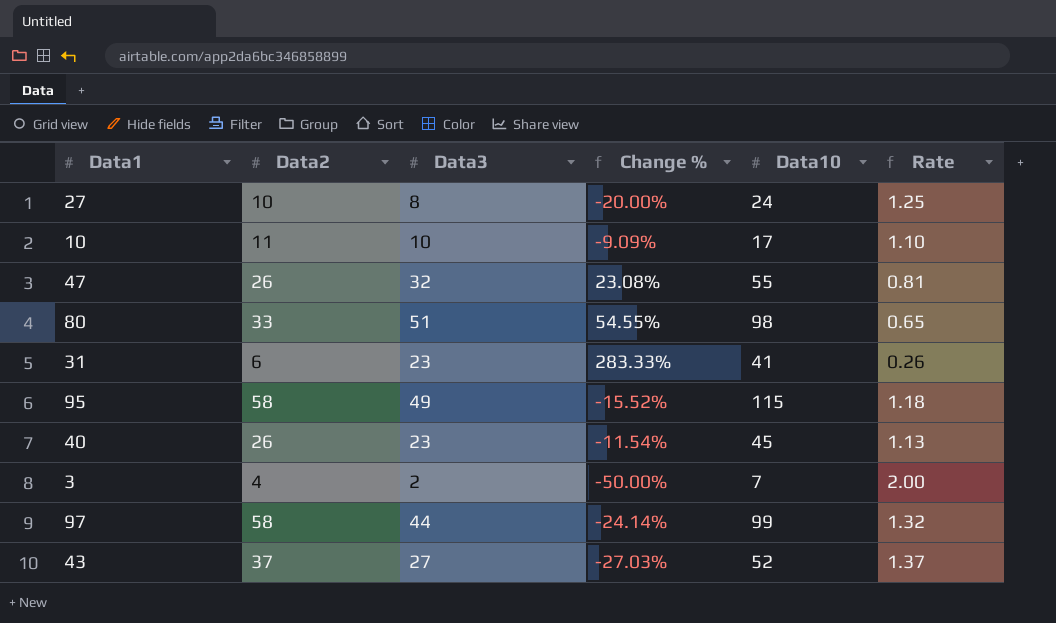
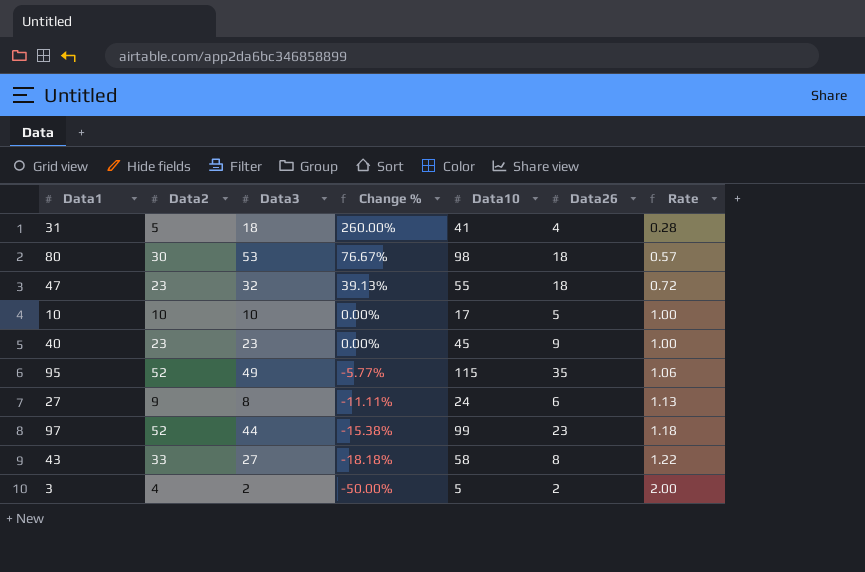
row order: none -> Change % descending
column Data26 | position: none -> 6
31 | Data2: 6 -> 5
31 | Data3: 23 -> 18
31 | Change %: 283.33% -> 260.00%
31 | Rate: 0.26 -> 0.28
80 | Data2: 33 -> 30
80 | Data3: 51 -> 53
80 | Change %: 54.55% -> 76.67%
80 | Rate: 0.65 -> 0.57
47 | Data2: 26 -> 23
47 | Change %: 23.08% -> 39.13%
47 | Rate: 0.81 -> 0.72
10 | Data2: 11 -> 10
10 | Change %: -9.09% -> 0.00%
10 | Rate: 1.10 -> 1.00
40 | Data2: 26 -> 23
40 | Change %: -11.54% -> 0.00%
40 | Rate: 1.13 -> 1.00
95 | Data2: 58 -> 52
95 | Change %: -15.52% -> -5.77%
95 | Rate: 1.18 -> 1.06
27 | Data2: 10 -> 9
27 | Change %: -20.00% -> -11.11%
27 | Rate: 1.25 -> 1.13
97 | Data2: 58 -> 52
97 | Change %: -24.14% -> -15.38%
97 | Rate: 1.32 -> 1.18
43 | Data2: 37 -> 33
43 | Change %: -27.03% -> -18.18%
43 | Data10: 52 -> 58
43 | Rate: 1.37 -> 1.22
3 | Data10: 7 -> 5

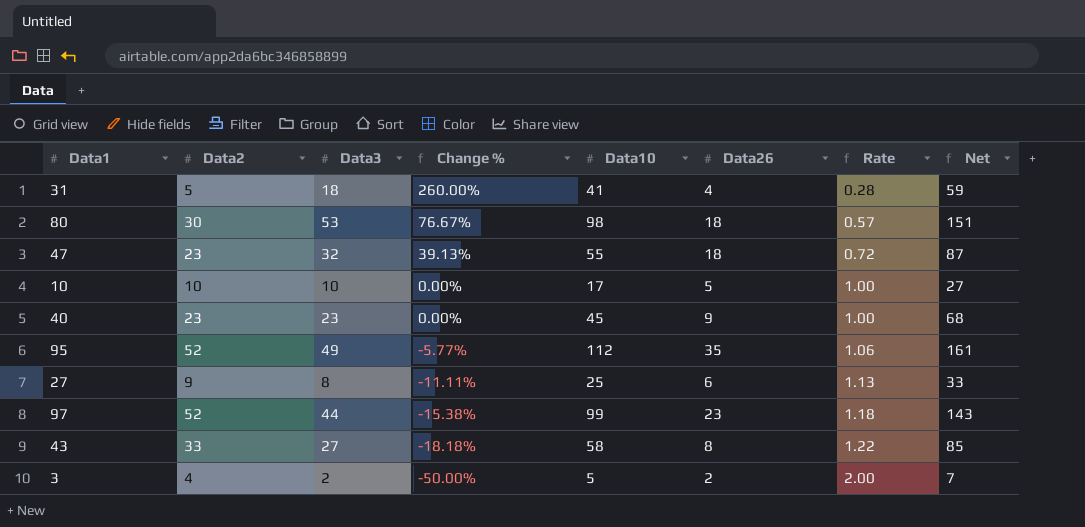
column Net | formula: none -> [Data3] + [Data10]
95 | Data10: 115 -> 112
27 | Data10: 24 -> 25

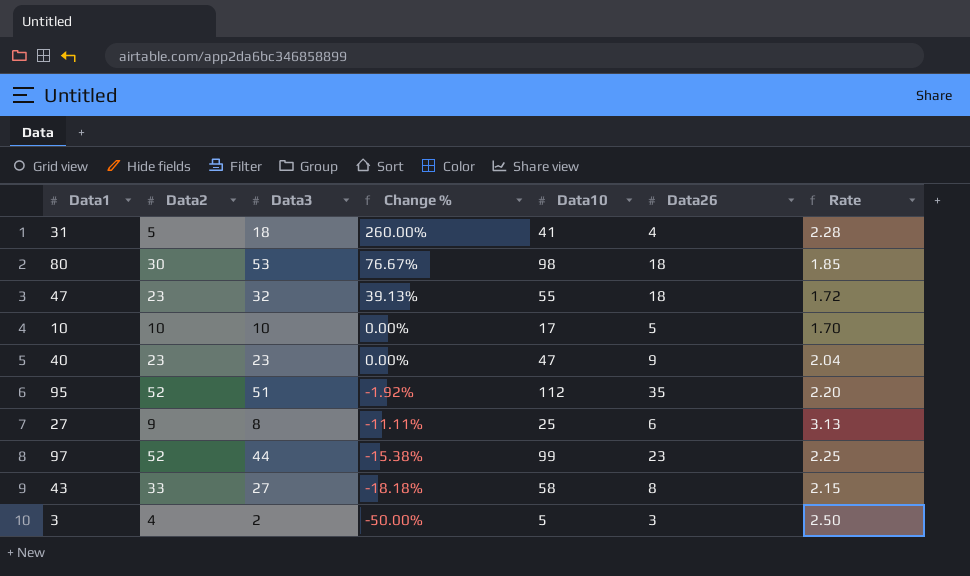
column Net | formula: [Data3] + [Data10] -> none
column Rate | formula: [Data2] / [Data3] -> [Data10] / [Data3]
40 | Data10: 45 -> 47
95 | Data3: 49 -> 51
95 | Change %: -5.77% -> -1.92%
3 | Data26: 2 -> 3

